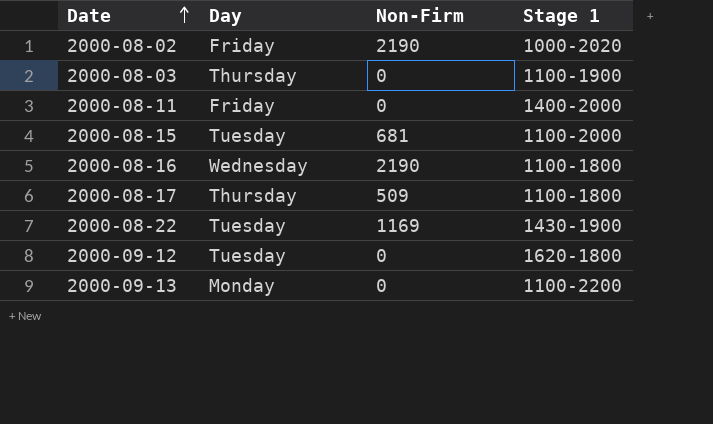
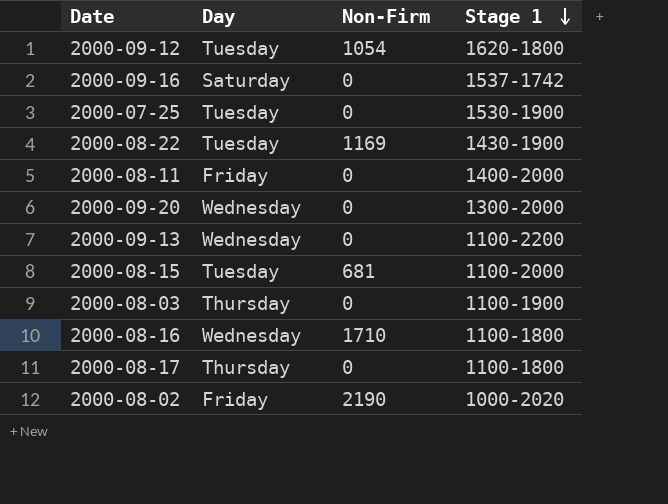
row order: Date ascending -> Stage 1 descending
2000-09-12 | Non-Firm: 0 -> 1054
row 2000-09-16: none -> Saturday | 0 | 1537-1742
row 2000-07-25: none -> Tuesday | 0 | 1530-1900
row 2000-09-20: none -> Wednesday | 0 | 1300-2000
2000-09-13 | Day: Monday -> Wednesday
2000-08-16 | Non-Firm: 2190 -> 1710
2000-08-17 | Non-Firm: 509 -> 0

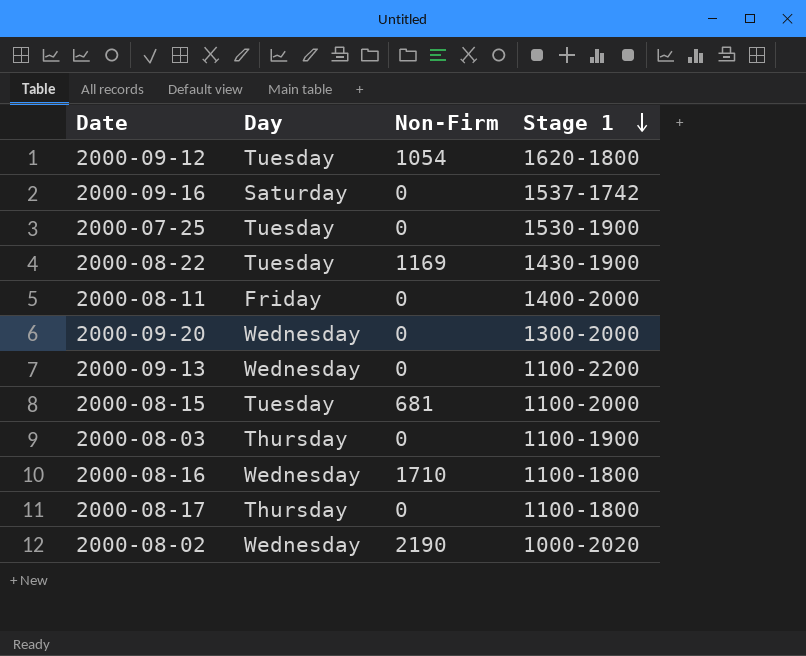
2000-08-02 | Day: Friday -> Wednesday

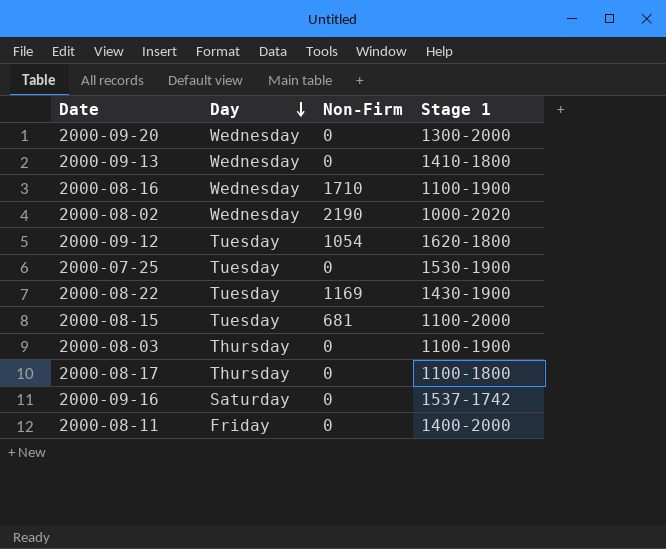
row order: Stage 1 descending -> Day descending
2000-09-13 | Stage 1: 1100-2200 -> 1410-1800
2000-08-16 | Stage 1: 1100-1800 -> 1100-1900

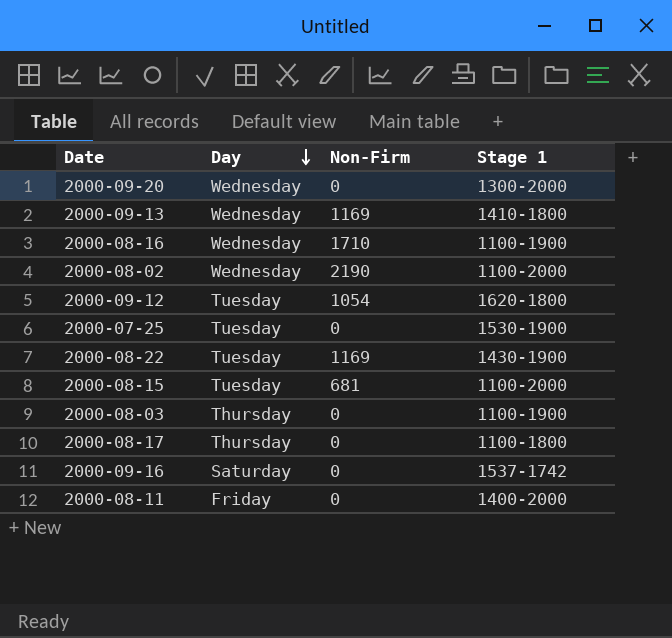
2000-09-13 | Non-Firm: 0 -> 1169
2000-08-02 | Stage 1: 1000-2020 -> 1100-2000

